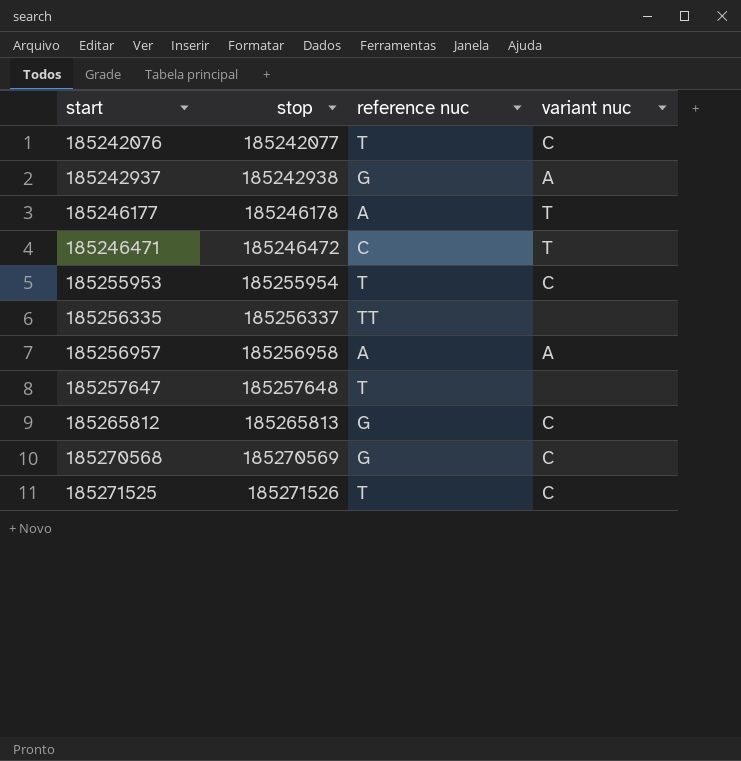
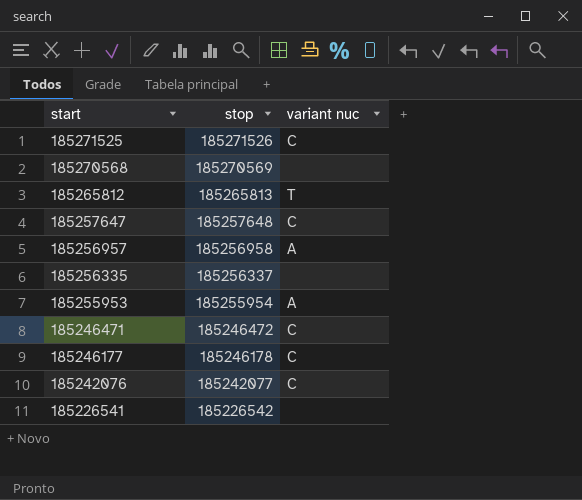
row order: start ascending -> start descending
column reference nuc | position: 3 -> none
row 185242937: 185242938 | G | A -> none
185270568 | variant nuc: C -> none
185265812 | variant nuc: C -> T
185257647 | variant nuc: none -> C
185255953 | variant nuc: C -> A
185246471 | variant nuc: T -> C
185246177 | variant nuc: T -> C
row 185226541: none -> 185226542 | none

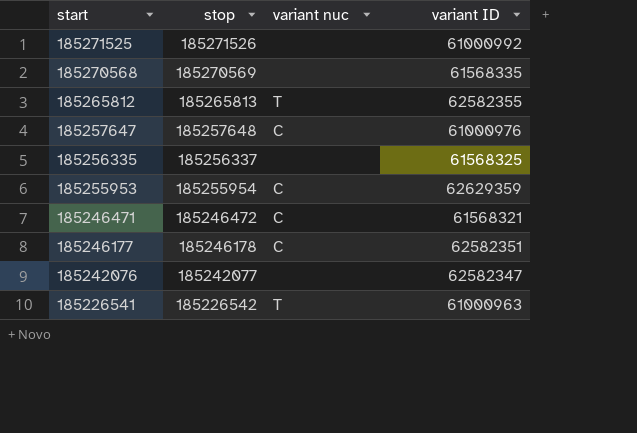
column variant ID | position: none -> 4
row 185256957: 185256958 | A -> none
185271525 | variant nuc: C -> none
185255953 | variant nuc: A -> C
185242076 | variant nuc: C -> none
185226541 | variant nuc: none -> T

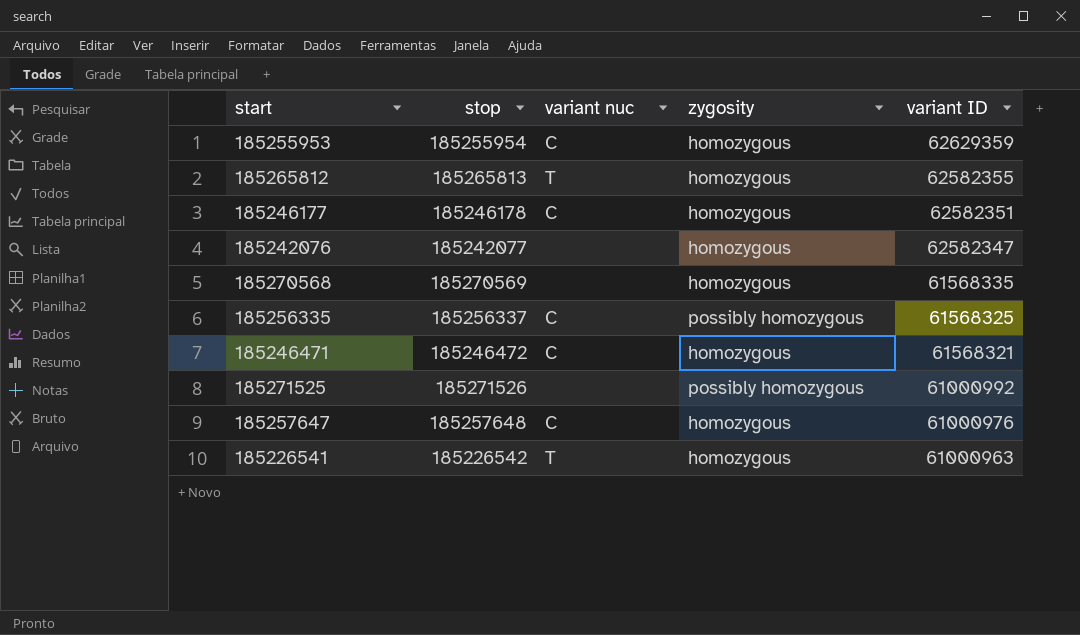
row order: start descending -> variant ID descending
column zygosity | position: none -> 4
185256335 | variant nuc: none -> C

